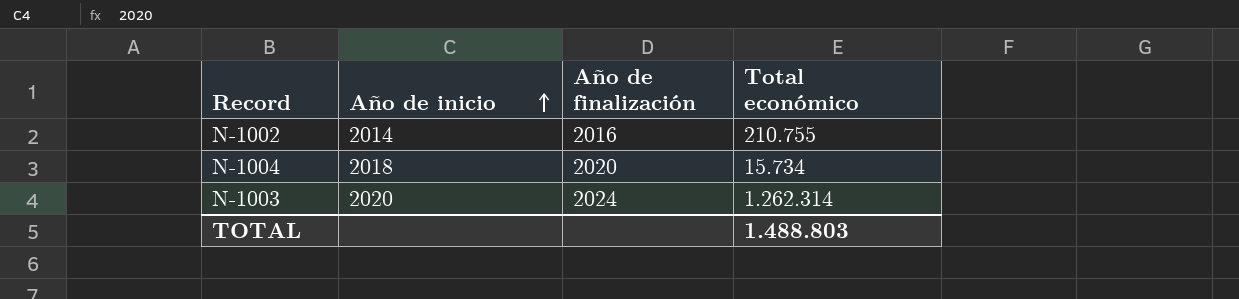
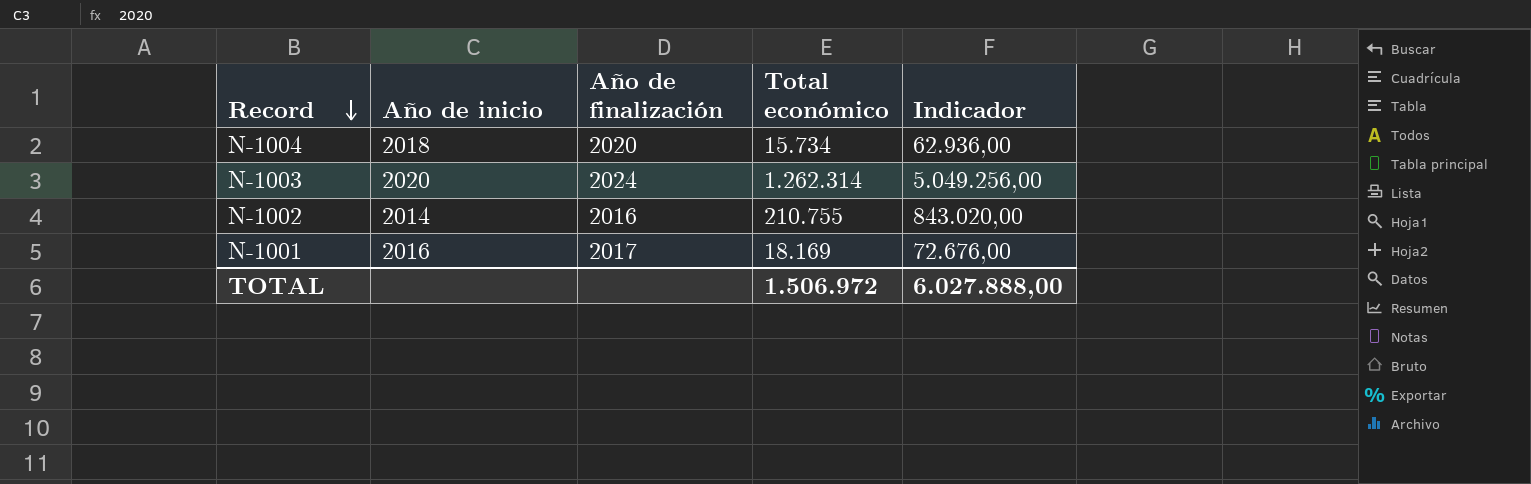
row order: Año de inicio ascending -> Record descending
column Indicador | formula: none -> [Total económico] * 4
row N-1001: none -> 2016 | 2017 | 18.169 | 72.676,00
TOTAL | Total económico: 1.488.803 -> 1.506.972

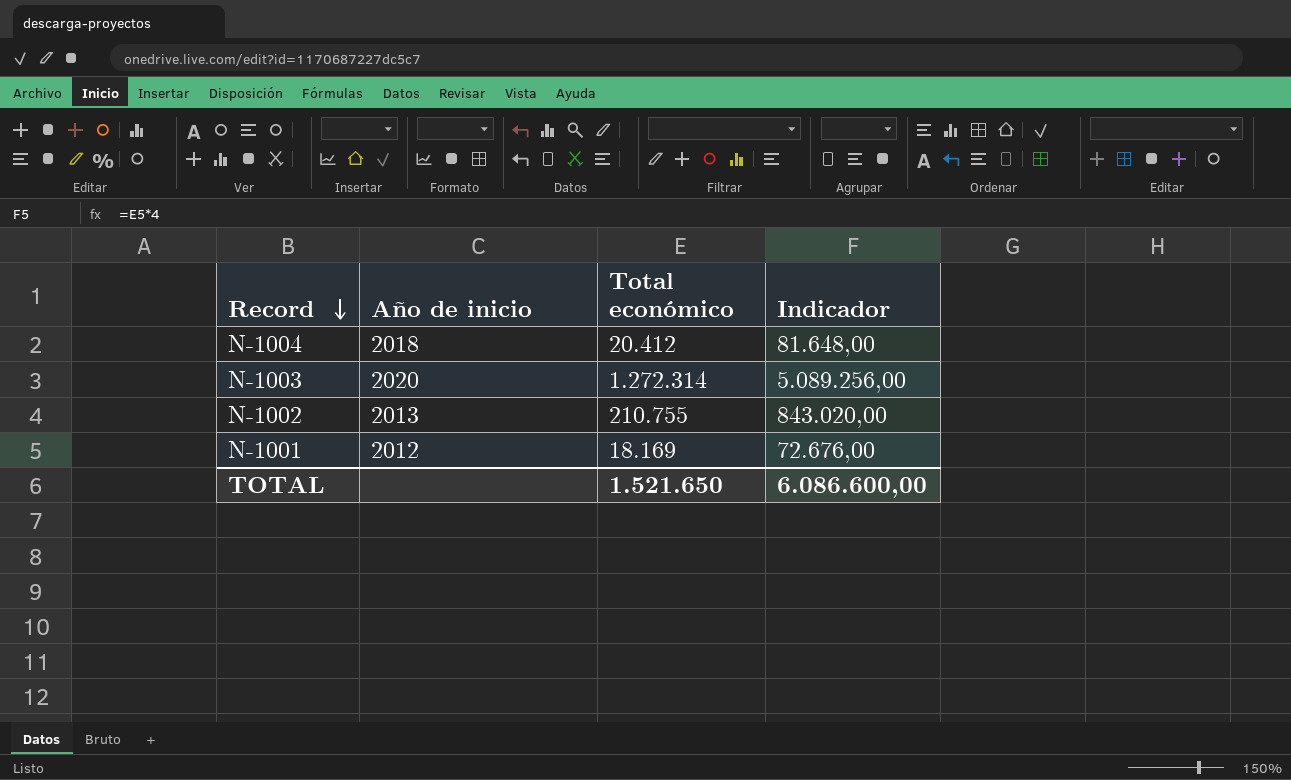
column Año de finalización | position: 3 -> none
N-1004 | Total económico: 15.734 -> 20.412
N-1004 | Indicador: 62.936,00 -> 81.648,00
N-1003 | Total económico: 1.262.314 -> 1.272.314
N-1003 | Indicador: 5.049.256,00 -> 5.089.256,00
N-1002 | Año de inicio: 2014 -> 2013
N-1001 | Año de inicio: 2016 -> 2012
TOTAL | Total económico: 1.506.972 -> 1.521.650
TOTAL | Indicador: 6.027.888,00 -> 6.086.600,00

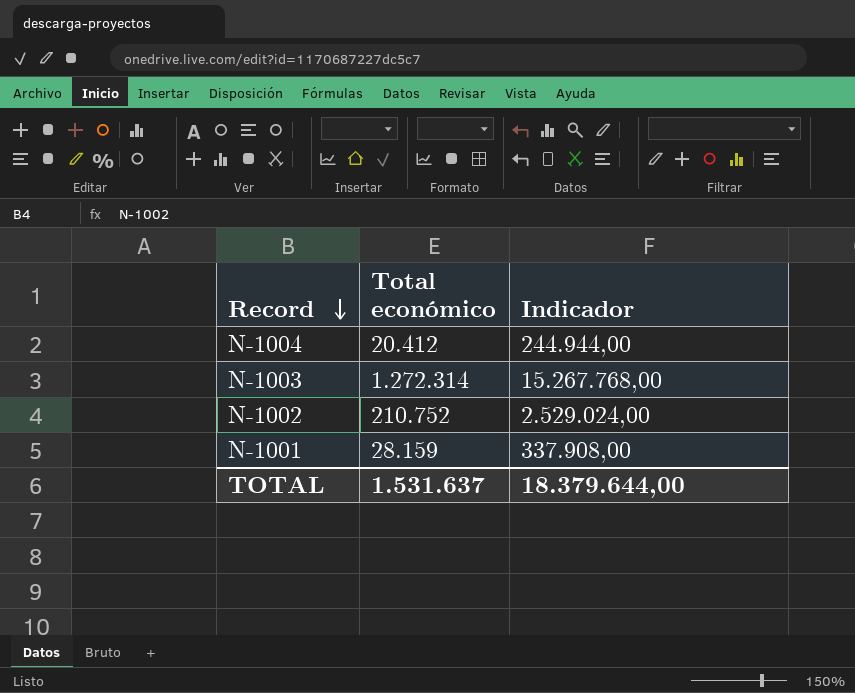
column Año de inicio | position: 2 -> none
column Indicador | formula: [Total económico] * 4 -> [Total económico] * 12
N-1002 | Total económico: 210.755 -> 210.752
N-1001 | Total económico: 18.169 -> 28.159
TOTAL | Total económico: 1.521.650 -> 1.531.637
TOTAL | Indicador: 6.086.600,00 -> 18.379.644,00

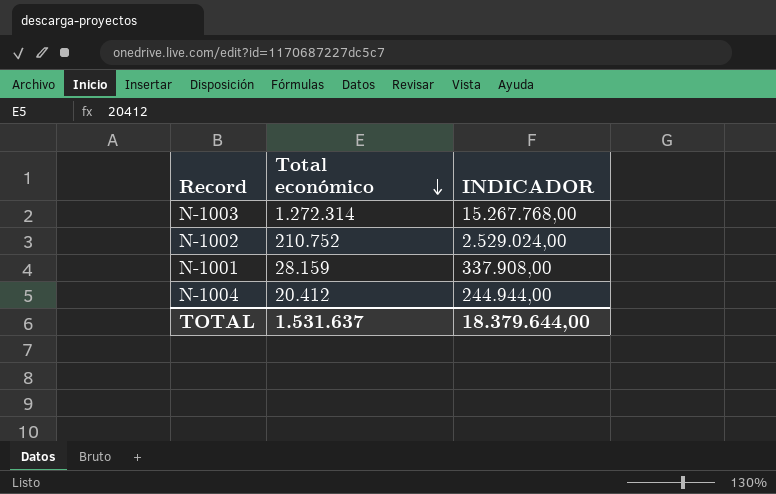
row order: Record descending -> Total económico descending
column name: Indicador -> INDICADOR

